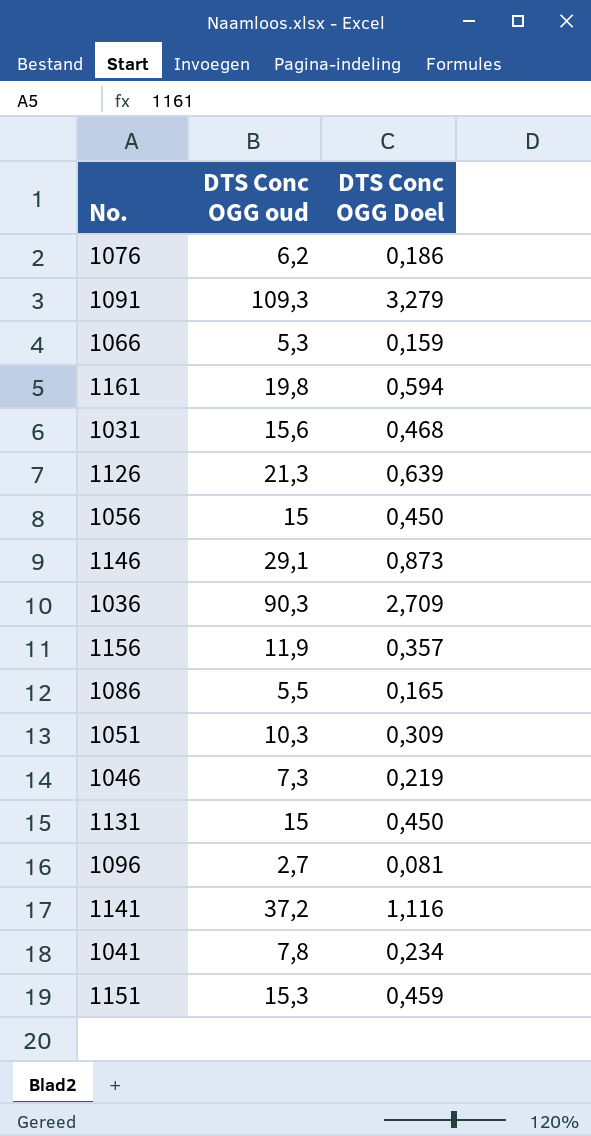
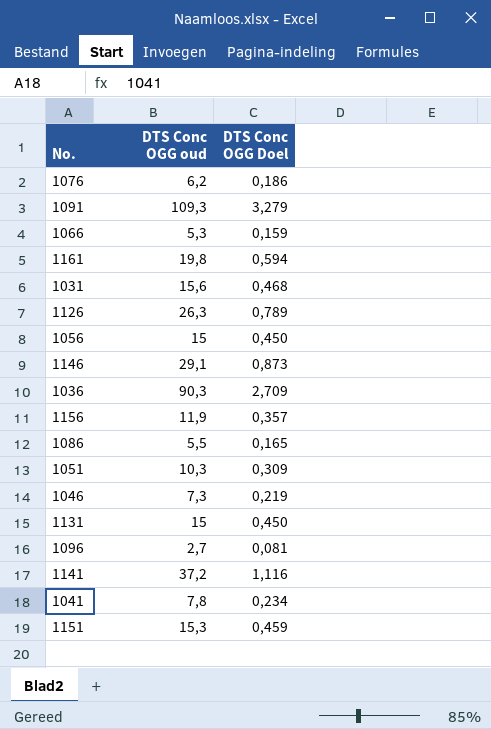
1126 | DTS Conc OGG oud: 21,3 -> 26,3
1126 | DTS Conc OGG Doel: 0,639 -> 0,789

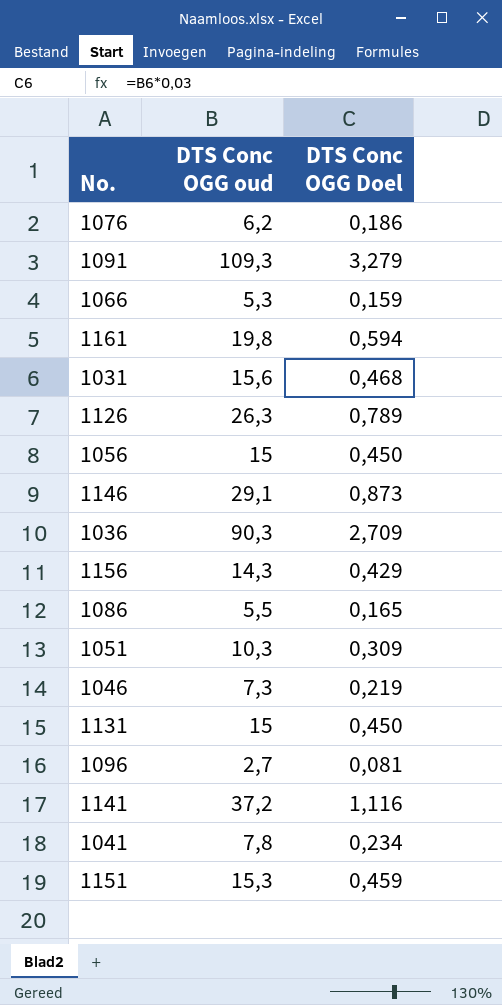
1156 | DTS Conc OGG oud: 11,9 -> 14,3
1156 | DTS Conc OGG Doel: 0,357 -> 0,429

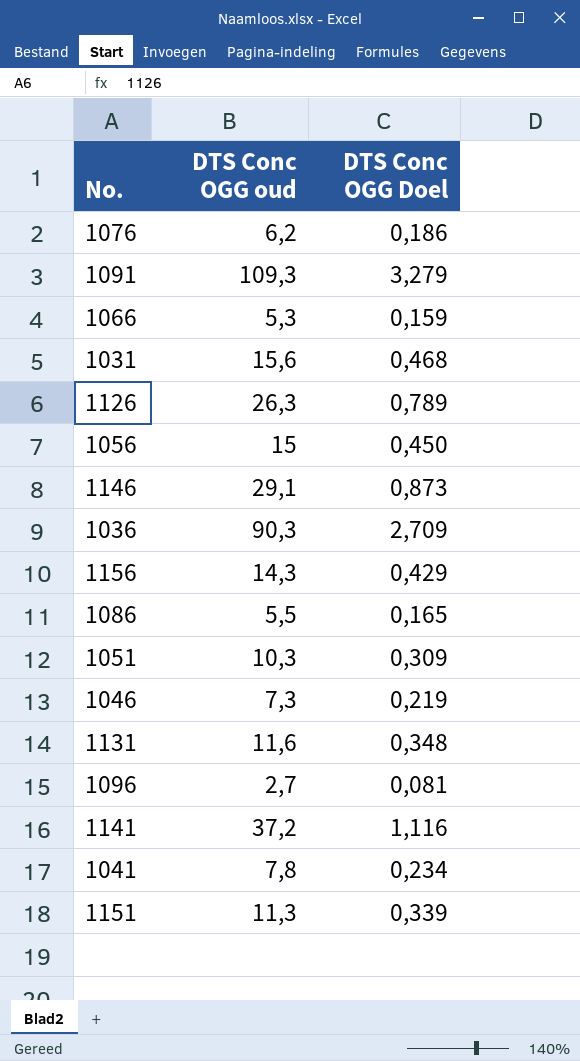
row 1161: 19,8 | 0,594 -> none
1131 | DTS Conc OGG oud: 15 -> 11,6
1131 | DTS Conc OGG Doel: 0,450 -> 0,348
1151 | DTS Conc OGG oud: 15,3 -> 11,3
1151 | DTS Conc OGG Doel: 0,459 -> 0,339

